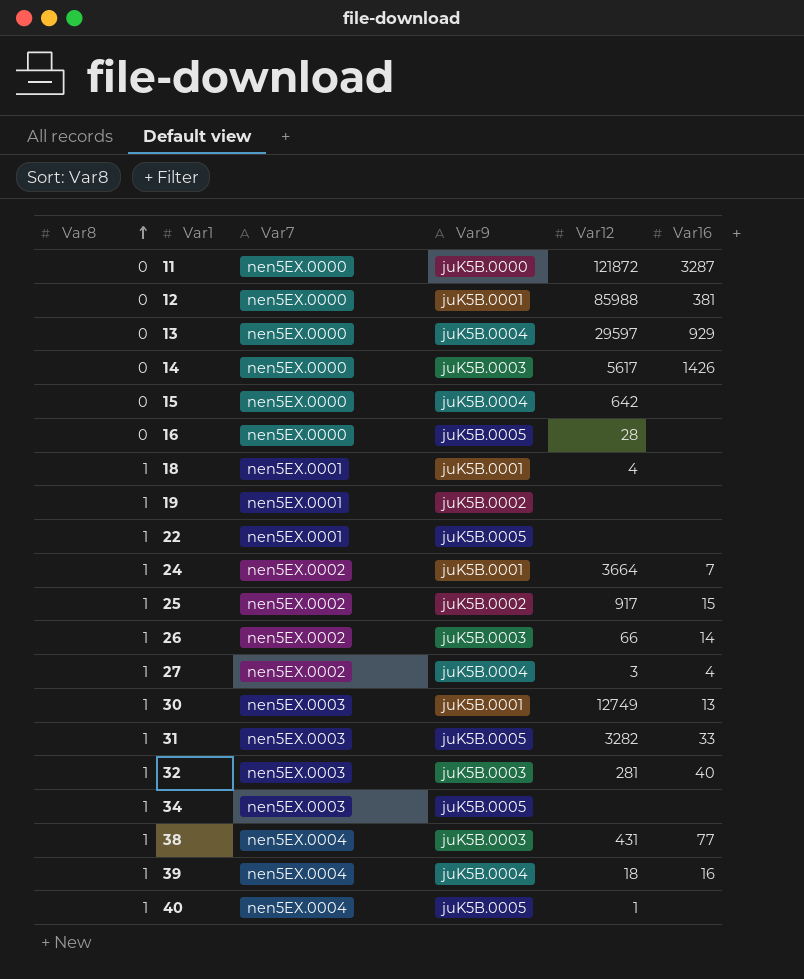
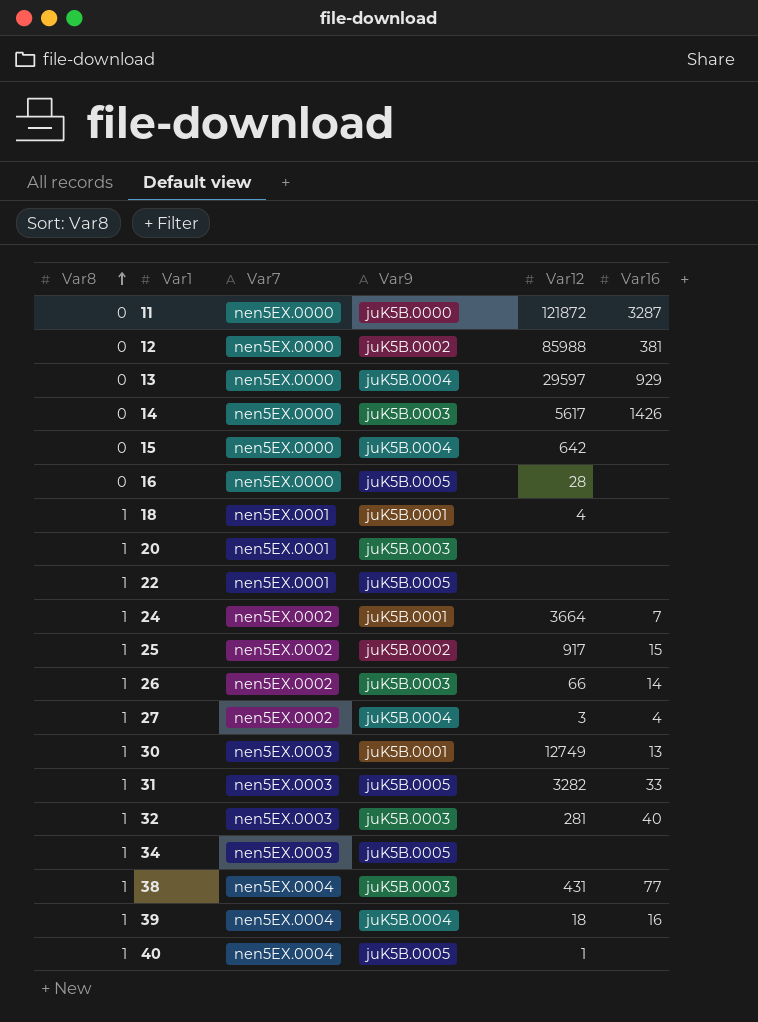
row 19: 1 | nen5EX.0001 | juK5B.0002 | none | none -> none
12 | Var9: juK5B.0001 -> juK5B.0002
row 20: none -> 1 | nen5EX.0001 | juK5B.0003 | none | none

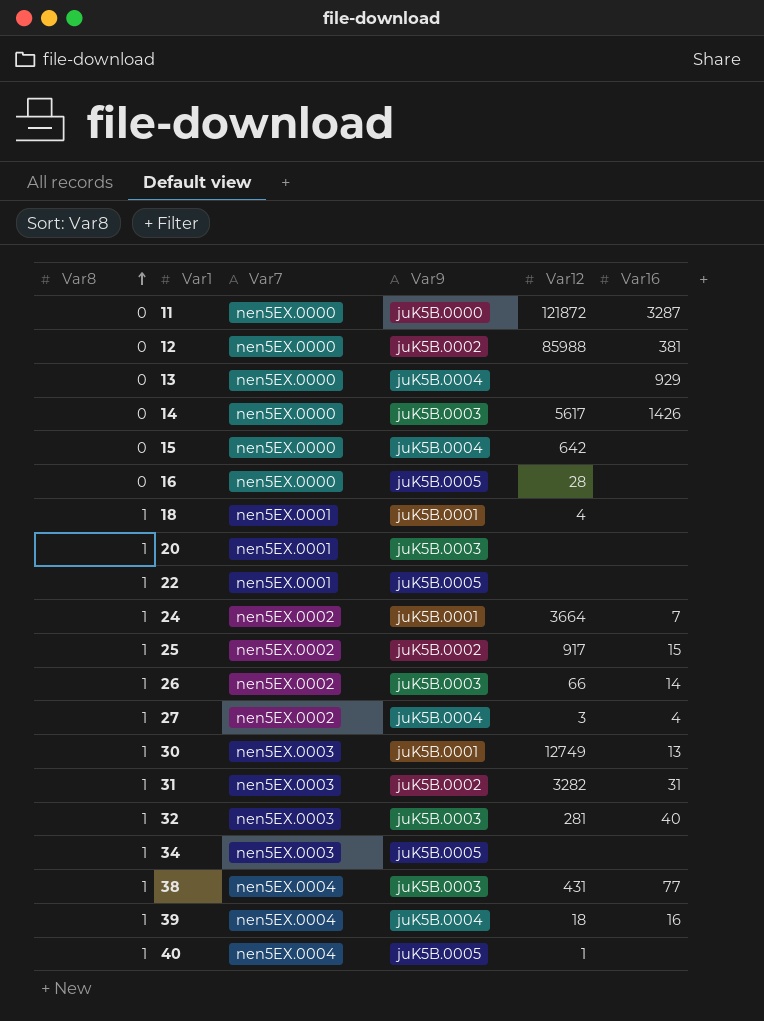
13 | Var12: 29597 -> none
31 | Var9: juK5B.0005 -> juK5B.0002
31 | Var16: 33 -> 31

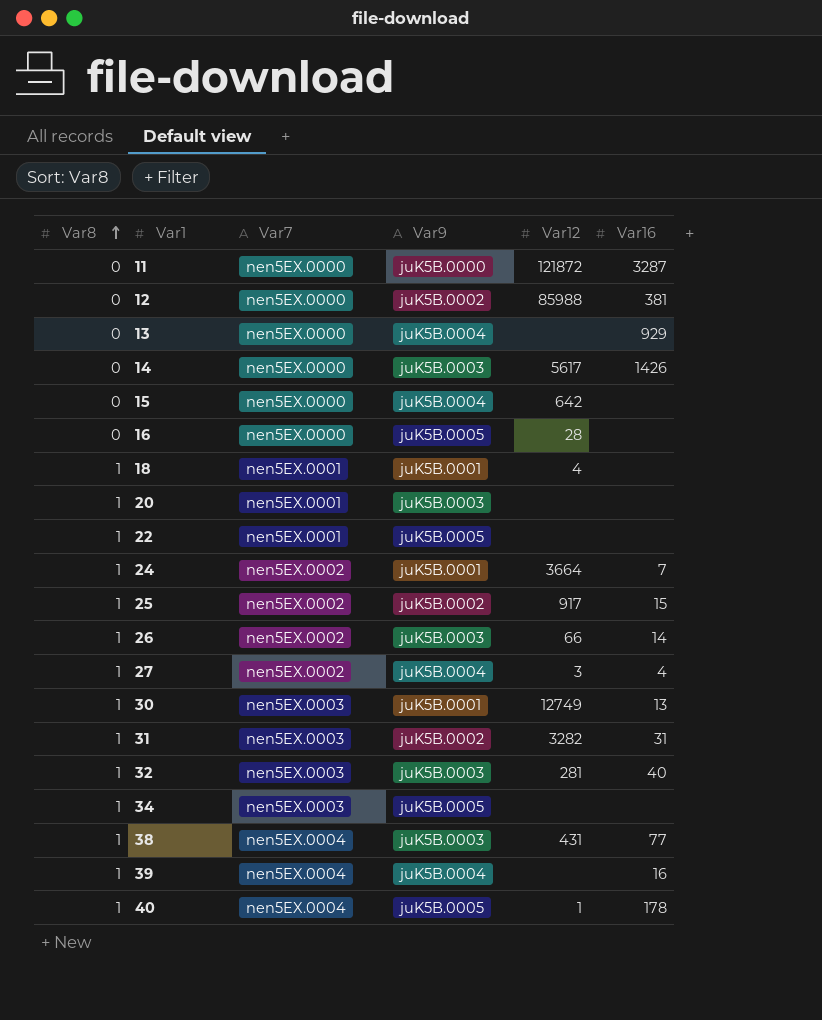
39 | Var12: 18 -> none
40 | Var16: none -> 178

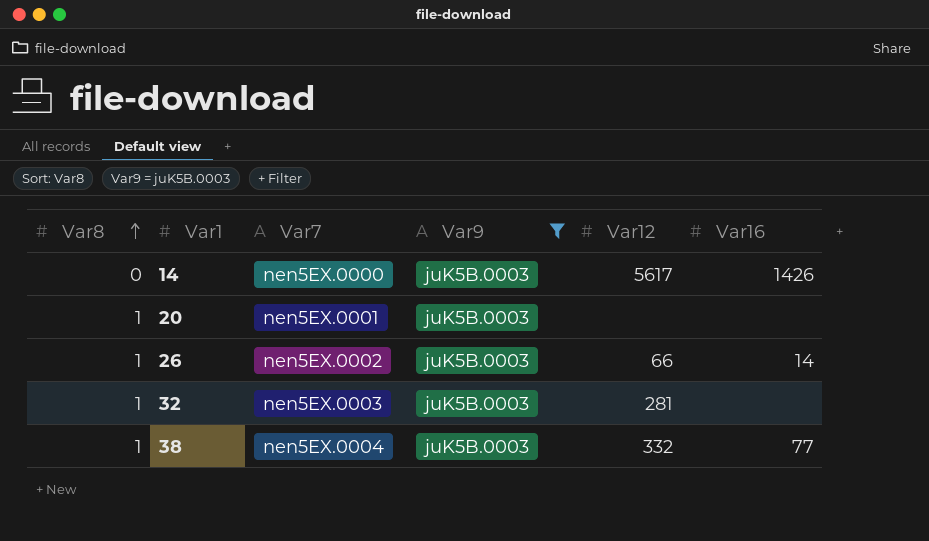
filter: none -> Var9 = juK5B.0003
32 | Var16: 40 -> none
38 | Var12: 431 -> 332

